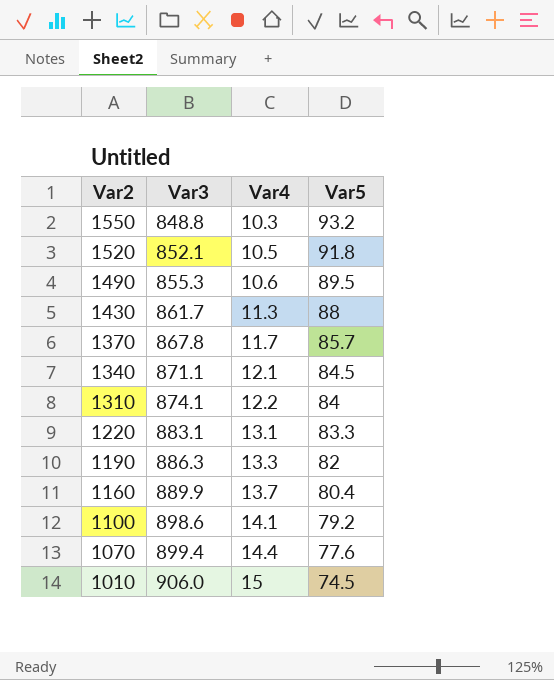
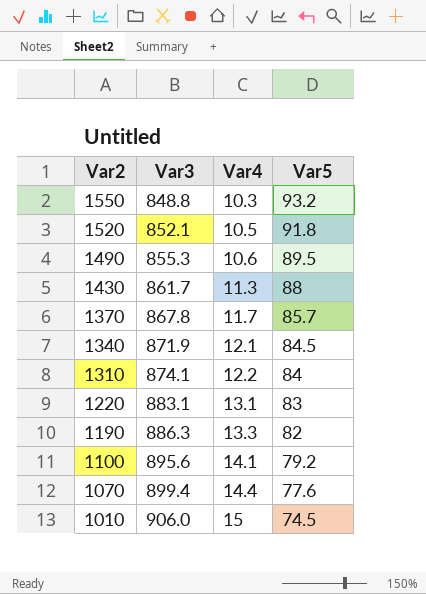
row 1160: 889.9 | 13.7 | 80.4 -> none
1340 | Var3: 871.1 -> 871.9
1220 | Var5: 83.3 -> 83
1100 | Var3: 898.6 -> 895.6

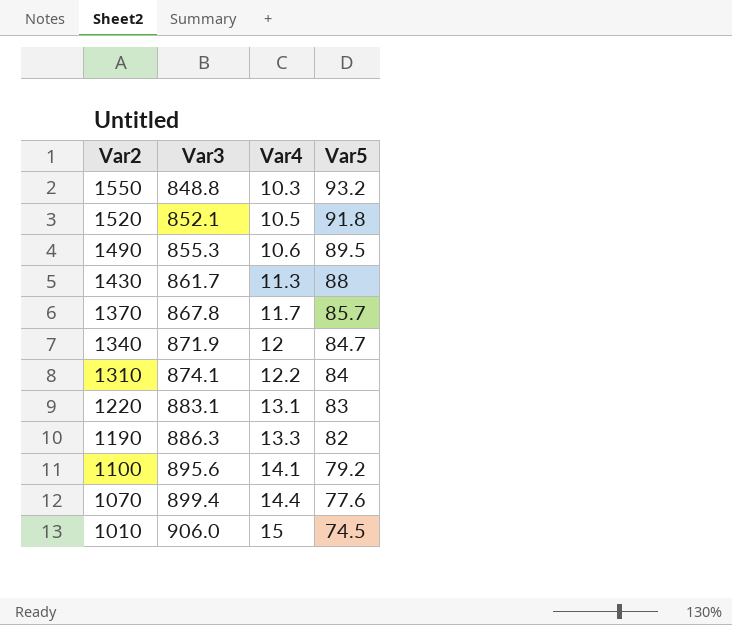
1340 | Var4: 12.1 -> 12
1340 | Var5: 84.5 -> 84.7

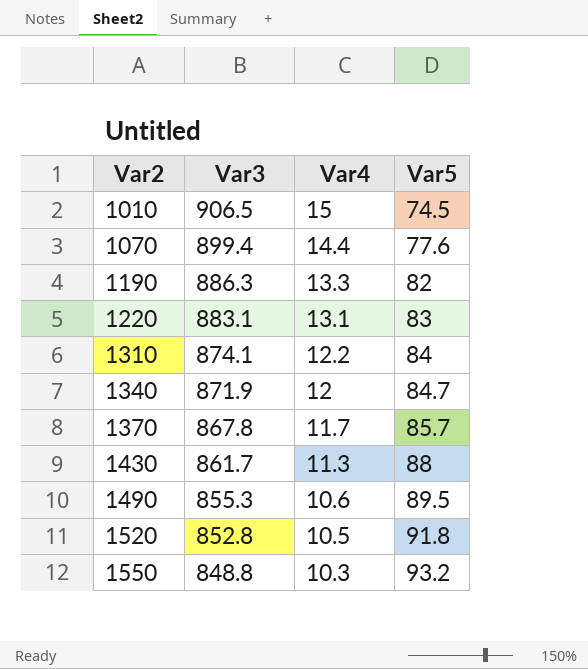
row order: Var2 descending -> Var2 ascending
row 1100: 895.6 | 14.1 | 79.2 -> none
1010 | Var3: 906.0 -> 906.5
1520 | Var3: 852.1 -> 852.8

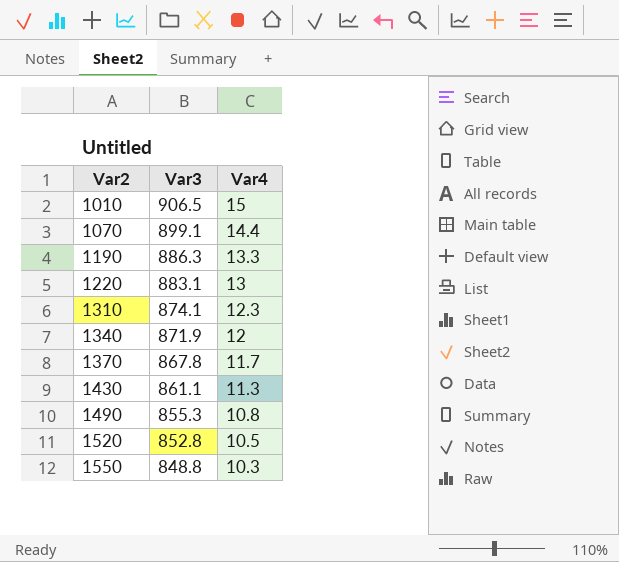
column Var5 | position: 4 -> none
1070 | Var3: 899.4 -> 899.1
1220 | Var4: 13.1 -> 13
1310 | Var4: 12.2 -> 12.3
1430 | Var3: 861.7 -> 861.1
1490 | Var4: 10.6 -> 10.8

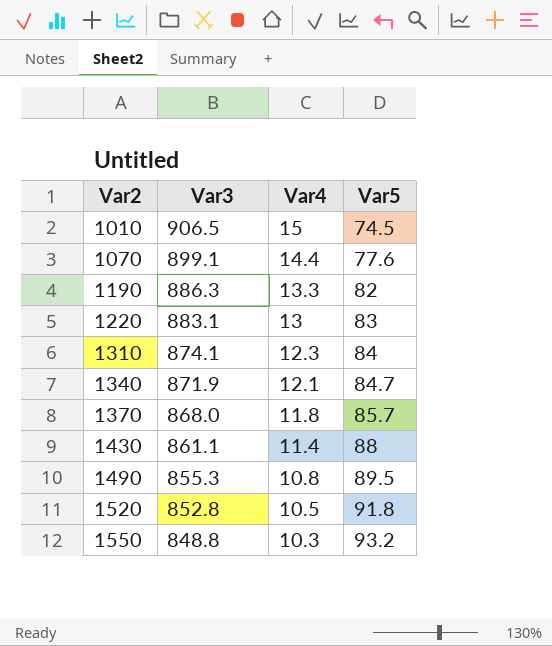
column Var5 | position: none -> 4
1340 | Var4: 12 -> 12.1
1370 | Var3: 867.8 -> 868.0
1370 | Var4: 11.7 -> 11.8
1430 | Var4: 11.3 -> 11.4

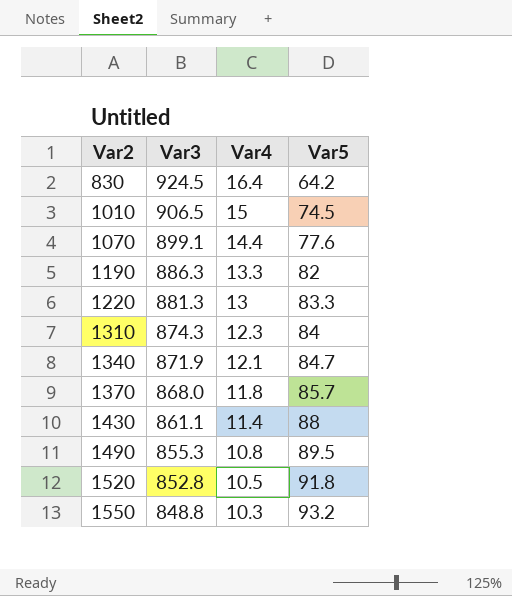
row 830: none -> 924.5 | 16.4 | 64.2
1220 | Var3: 883.1 -> 881.3
1220 | Var5: 83 -> 83.3
1310 | Var3: 874.1 -> 874.3

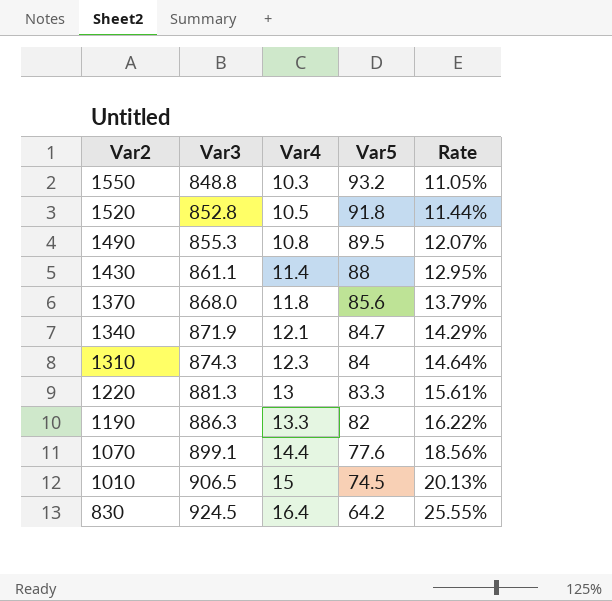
row order: Var2 ascending -> Var2 descending
column Rate | formula: none -> [Var4] / [Var5]
1370 | Var5: 85.7 -> 85.6

